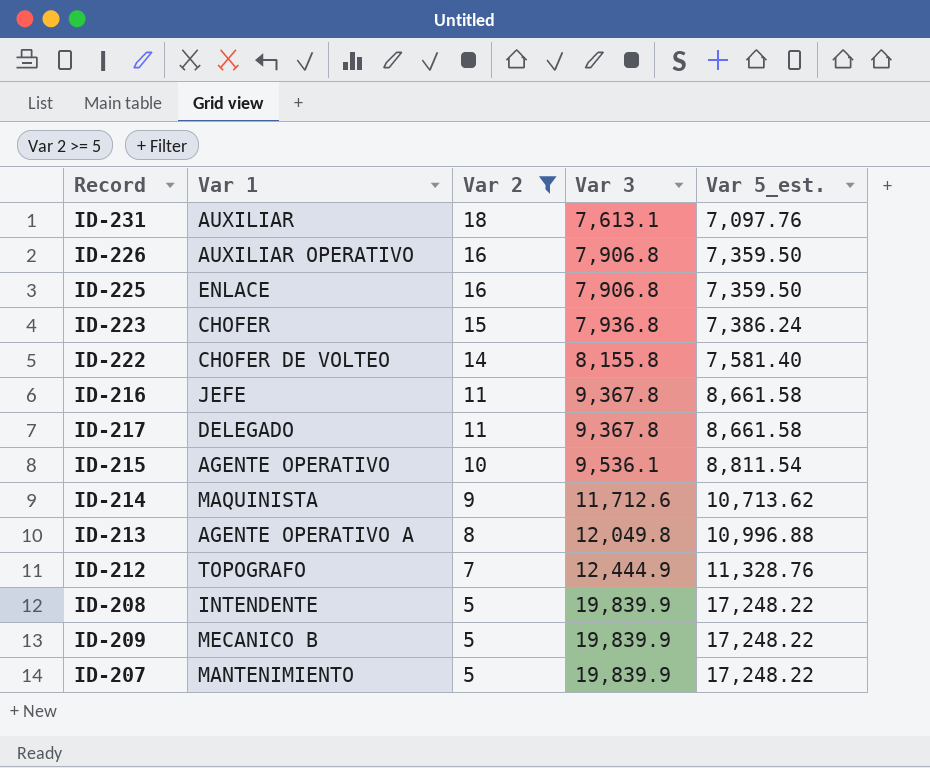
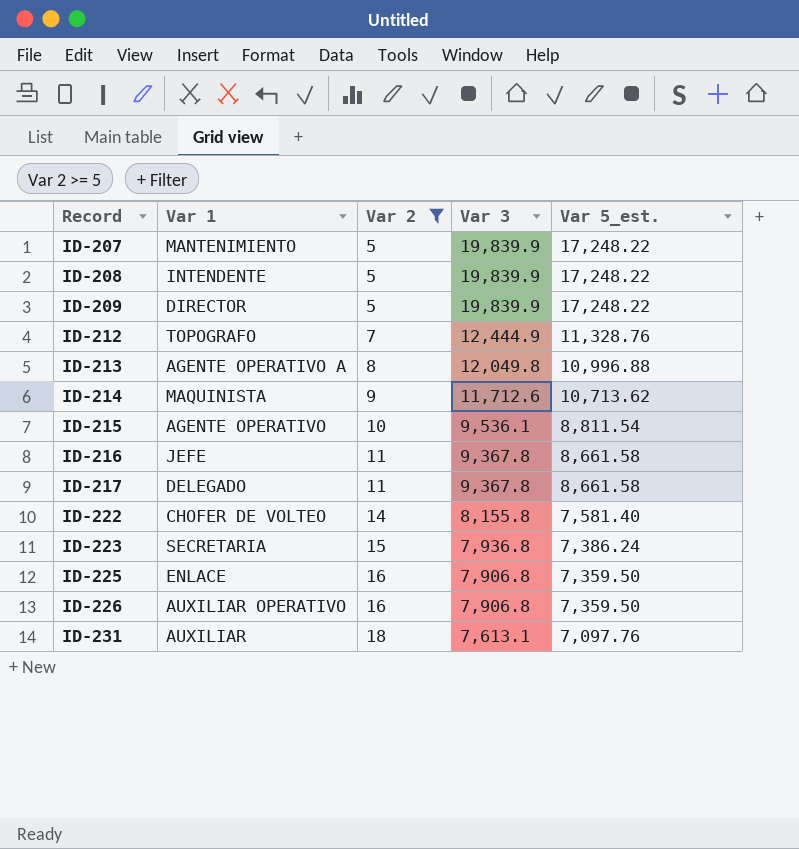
row order: Var 2 descending -> Record ascending
ID-209 | Var 1: MECANICO B -> DIRECTOR
ID-223 | Var 1: CHOFER -> SECRETARIA

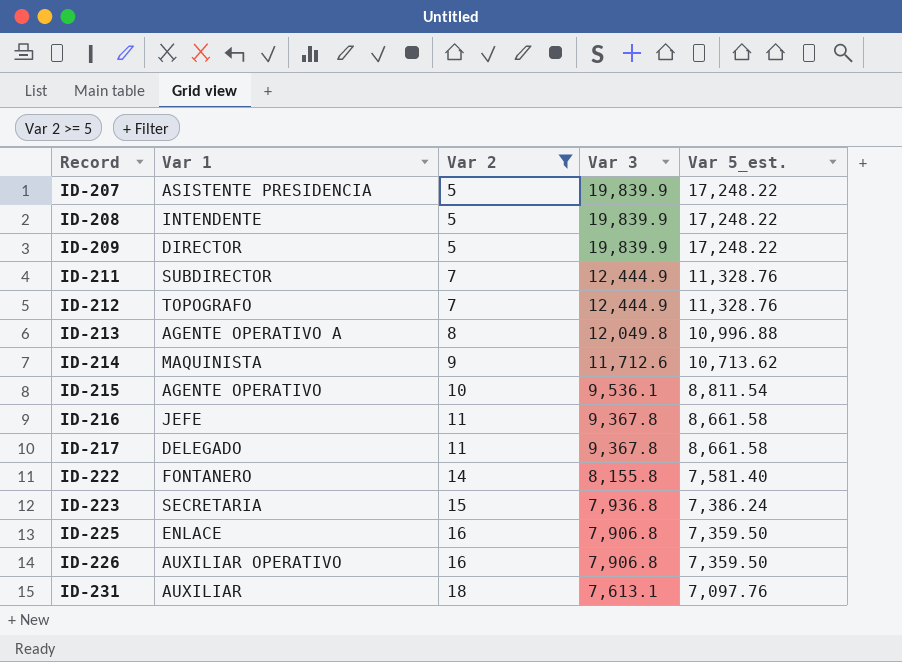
ID-207 | Var 1: MANTENIMIENTO -> ASISTENTE PRESIDENCIA
row ID-211: none -> SUBDIRECTOR | 7 | 12,444.9 | 11,328.76
ID-222 | Var 1: CHOFER DE VOLTEO -> FONTANERO

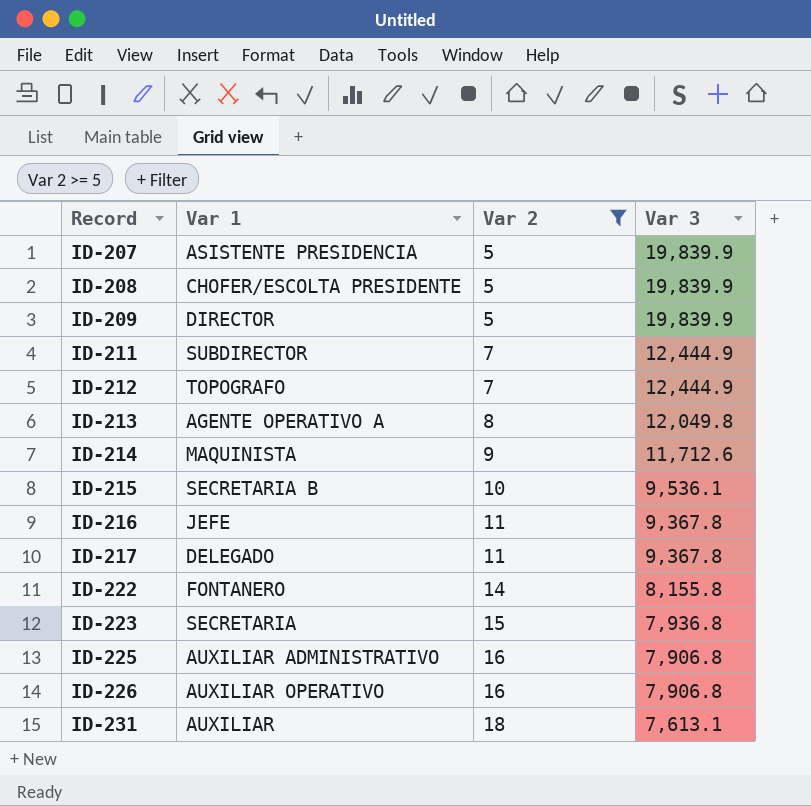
column Var 5_est. | position: 5 -> none
ID-208 | Var 1: INTENDENTE -> CHOFER/ESCOLTA PRESIDENTE
ID-215 | Var 1: AGENTE OPERATIVO -> SECRETARIA B
ID-225 | Var 1: ENLACE -> AUXILIAR ADMINISTRATIVO

